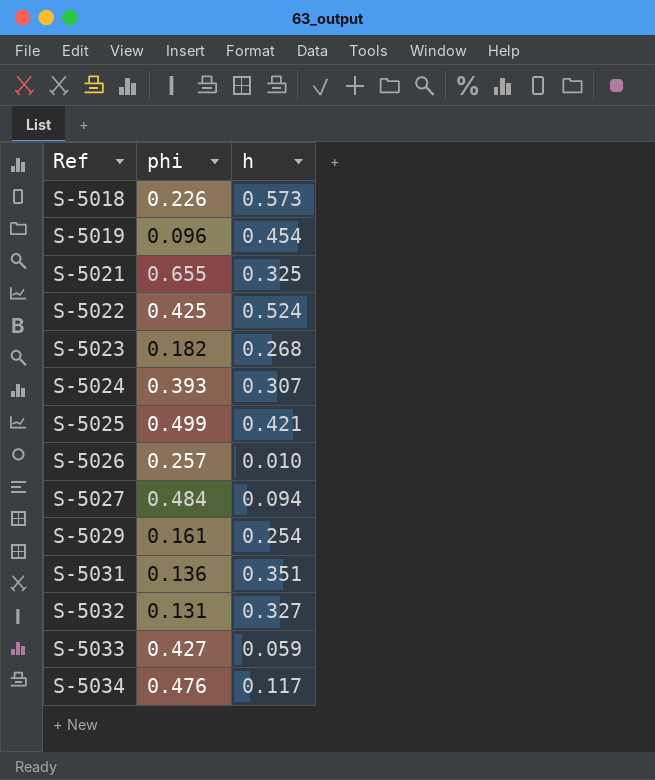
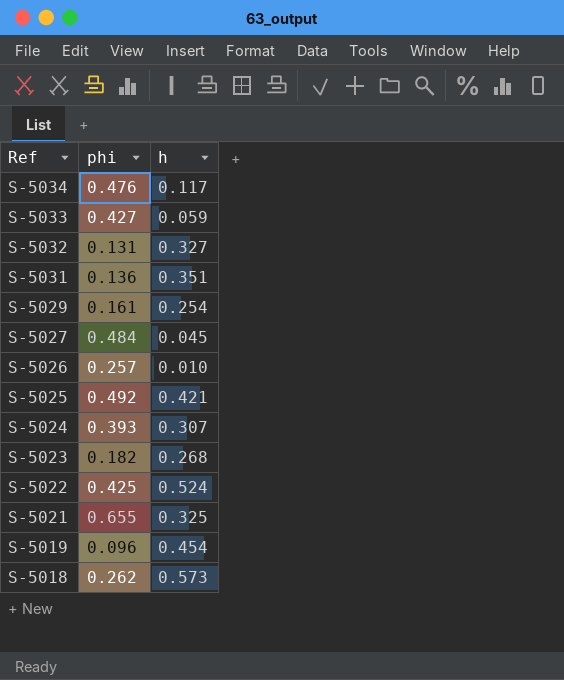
row order: Ref ascending -> Ref descending
S-5027 | h: 0.094 -> 0.045
S-5025 | phi: 0.499 -> 0.492
S-5018 | phi: 0.226 -> 0.262

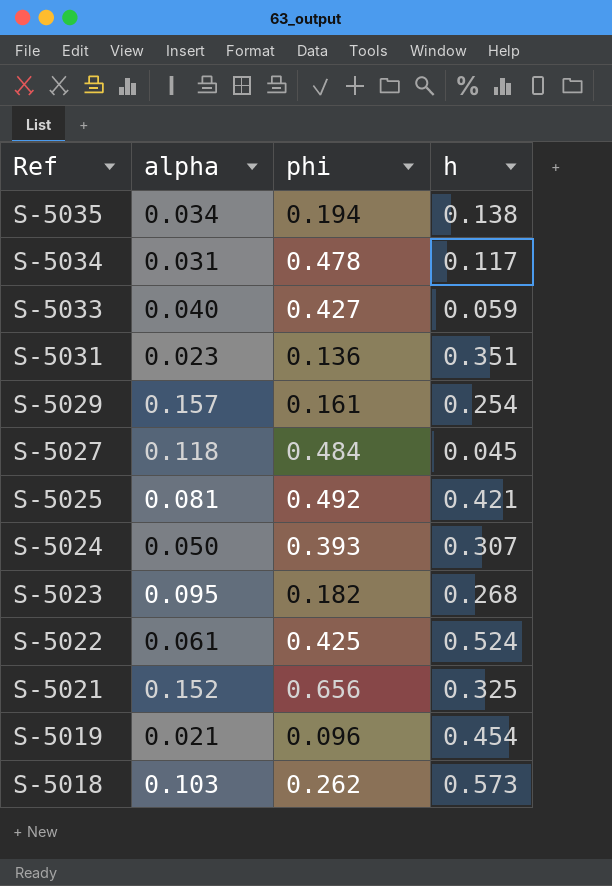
column alpha | position: none -> 2
row S-5032: 0.131 | 0.327 -> none
row S-5026: 0.257 | 0.010 -> none
row S-5035: none -> 0.034 | 0.194 | 0.138
S-5034 | phi: 0.476 -> 0.478
S-5021 | phi: 0.655 -> 0.656

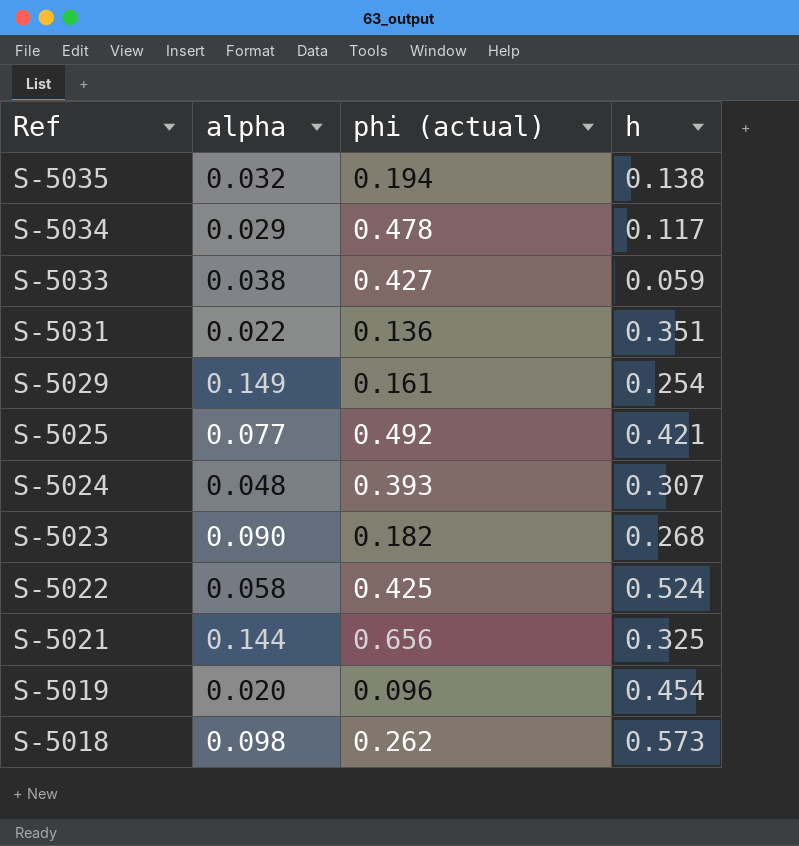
column name: phi -> phi (actual)
row S-5027: 0.118 | 0.484 | 0.045 -> none
S-5035 | alpha: 0.034 -> 0.032
S-5034 | alpha: 0.031 -> 0.029
S-5033 | alpha: 0.040 -> 0.038
S-5031 | alpha: 0.023 -> 0.022
S-5029 | alpha: 0.157 -> 0.149
S-5025 | alpha: 0.081 -> 0.077
S-5024 | alpha: 0.050 -> 0.048
S-5023 | alpha: 0.095 -> 0.090
S-5022 | alpha: 0.061 -> 0.058
S-5021 | alpha: 0.152 -> 0.144
S-5019 | alpha: 0.021 -> 0.020
S-5018 | alpha: 0.103 -> 0.098

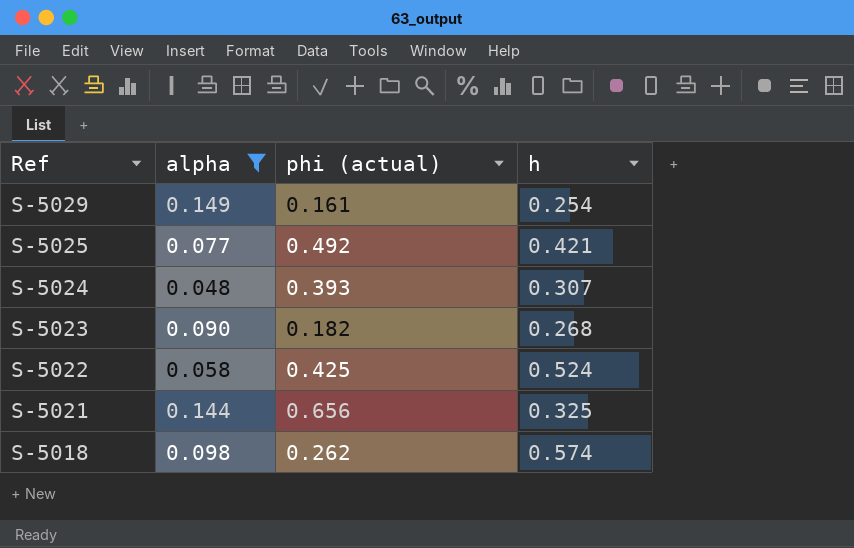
filter: none -> alpha >= 0.048
S-5018 | h: 0.573 -> 0.574

